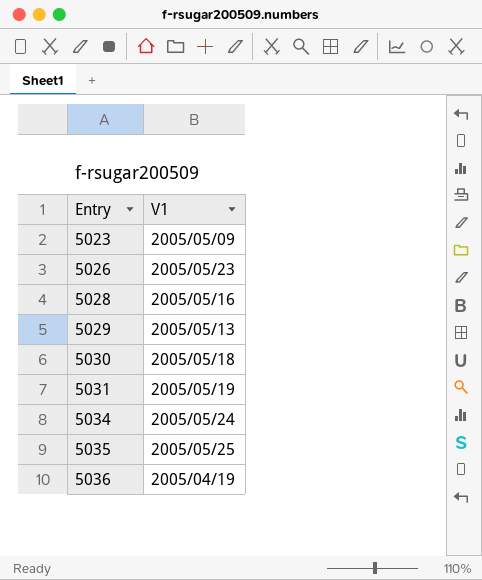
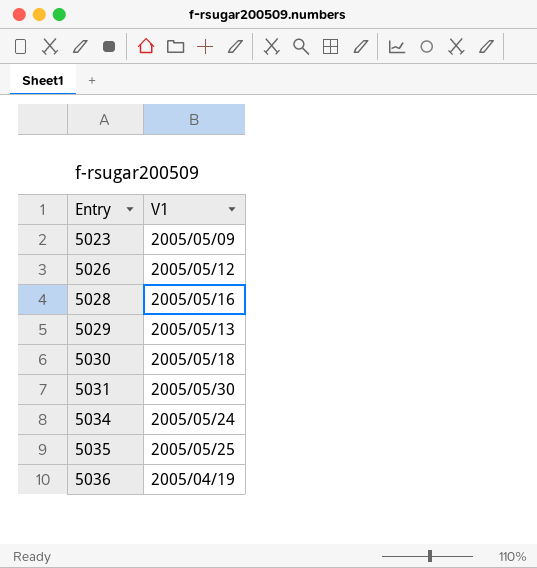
5026 | V1: 2005/05/23 -> 2005/05/12
5031 | V1: 2005/05/19 -> 2005/05/30

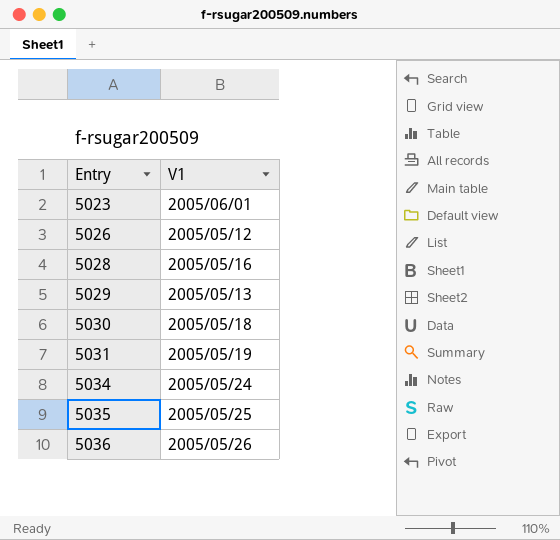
5023 | V1: 2005/05/09 -> 2005/06/01
5031 | V1: 2005/05/30 -> 2005/05/19
5036 | V1: 2005/04/19 -> 2005/05/26

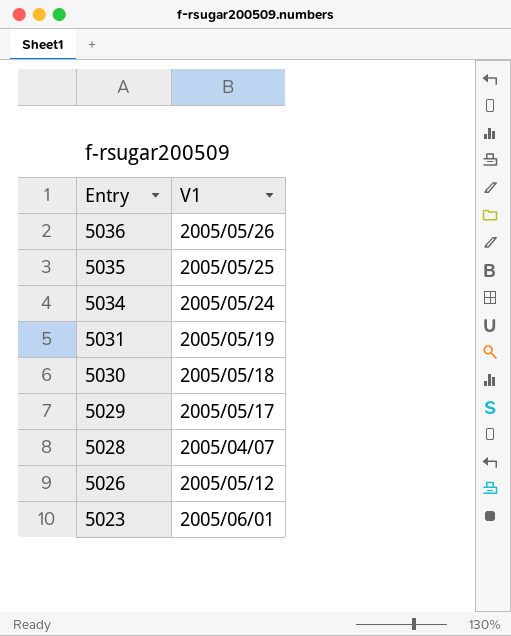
row order: Entry ascending -> Entry descending
5029 | V1: 2005/05/13 -> 2005/05/17
5028 | V1: 2005/05/16 -> 2005/04/07

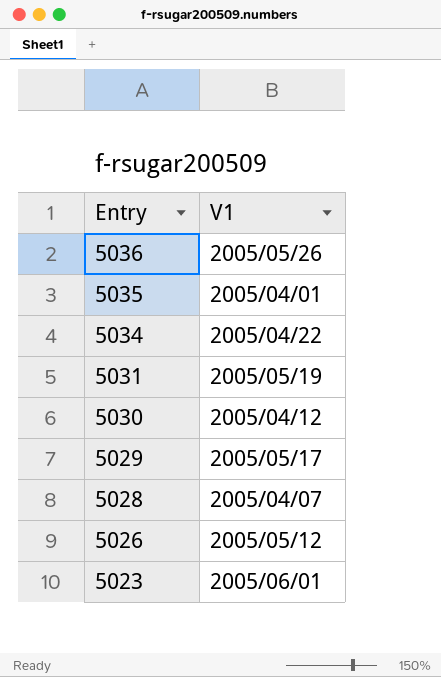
5035 | V1: 2005/05/25 -> 2005/04/01
5034 | V1: 2005/05/24 -> 2005/04/22
5030 | V1: 2005/05/18 -> 2005/04/12

